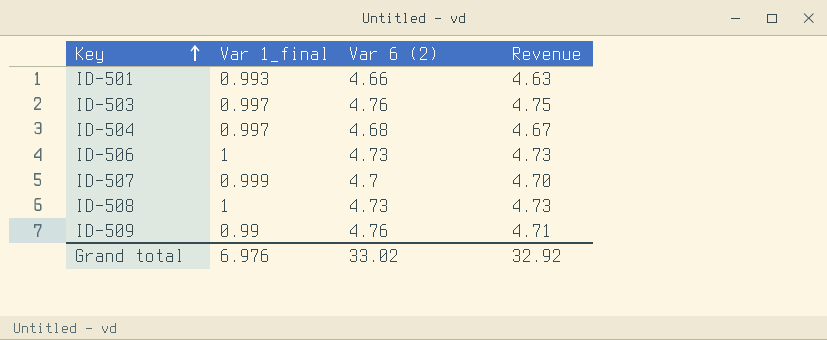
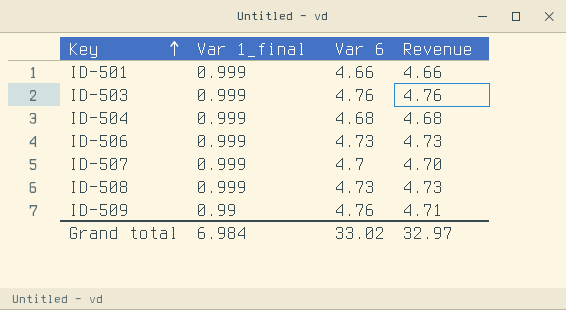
column name: Var 6 (2) -> Var 6
ID-501 | Var 1_final: 0.993 -> 0.999
ID-501 | Revenue: 4.63 -> 4.66
ID-503 | Var 1_final: 0.997 -> 0.999
ID-503 | Revenue: 4.75 -> 4.76
ID-504 | Var 1_final: 0.997 -> 0.999
ID-504 | Revenue: 4.67 -> 4.68
ID-506 | Var 1_final: 1 -> 0.999
ID-508 | Var 1_final: 1 -> 0.999
Grand total | Var 1_final: 6.976 -> 6.984
Grand total | Revenue: 32.92 -> 32.97

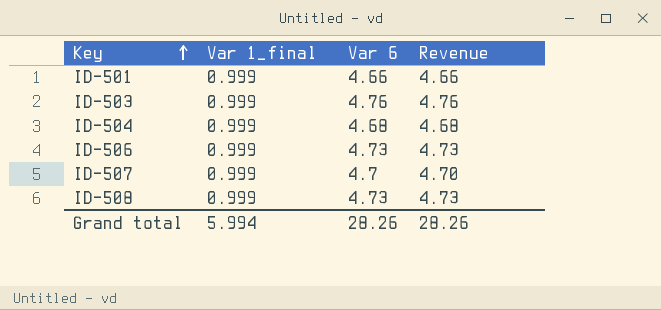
row ID-509: 0.99 | 4.76 | 4.71 -> none
Grand total | Var 1_final: 6.984 -> 5.994
Grand total | Var 6: 33.02 -> 28.26
Grand total | Revenue: 32.97 -> 28.26

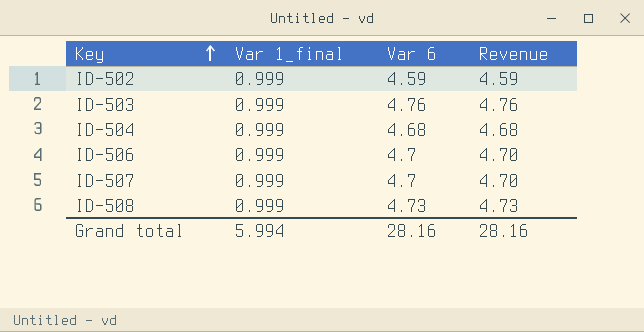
row ID-501: 0.999 | 4.66 | 4.66 -> none
row ID-502: none -> 0.999 | 4.59 | 4.59
ID-506 | Var 6: 4.73 -> 4.7
ID-506 | Revenue: 4.73 -> 4.70
Grand total | Var 6: 28.26 -> 28.16
Grand total | Revenue: 28.26 -> 28.16

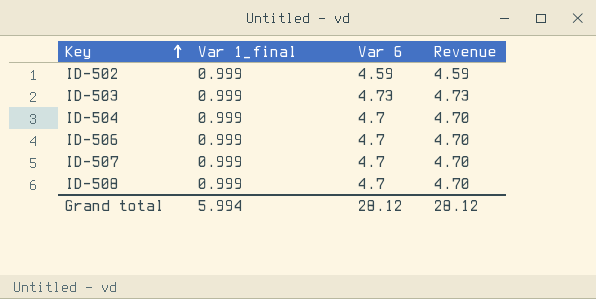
ID-503 | Var 6: 4.76 -> 4.73
ID-503 | Revenue: 4.76 -> 4.73
ID-504 | Var 6: 4.68 -> 4.7
ID-504 | Revenue: 4.68 -> 4.70
ID-508 | Var 6: 4.73 -> 4.7
ID-508 | Revenue: 4.73 -> 4.70
Grand total | Var 6: 28.16 -> 28.12
Grand total | Revenue: 28.16 -> 28.12

